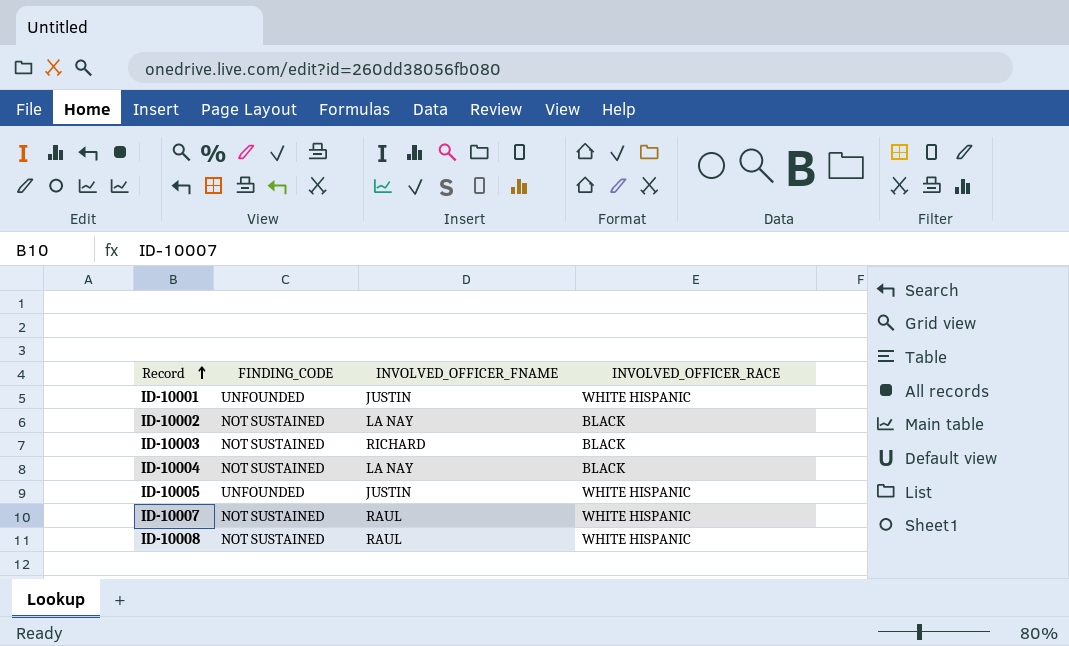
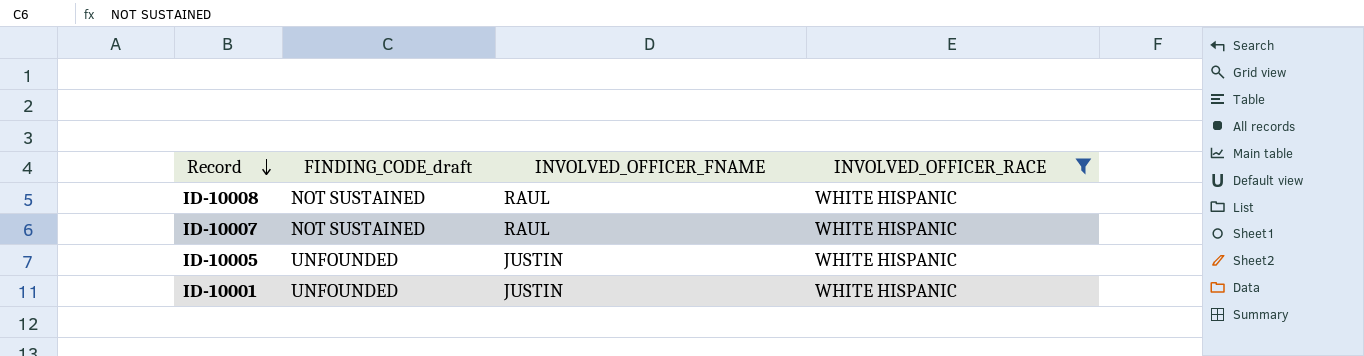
filter: none -> INVOLVED_OFFICER_RACE = WHITE HISPANIC
row order: Record ascending -> Record descending
column name: FINDING_CODE -> FINDING_CODE_draft

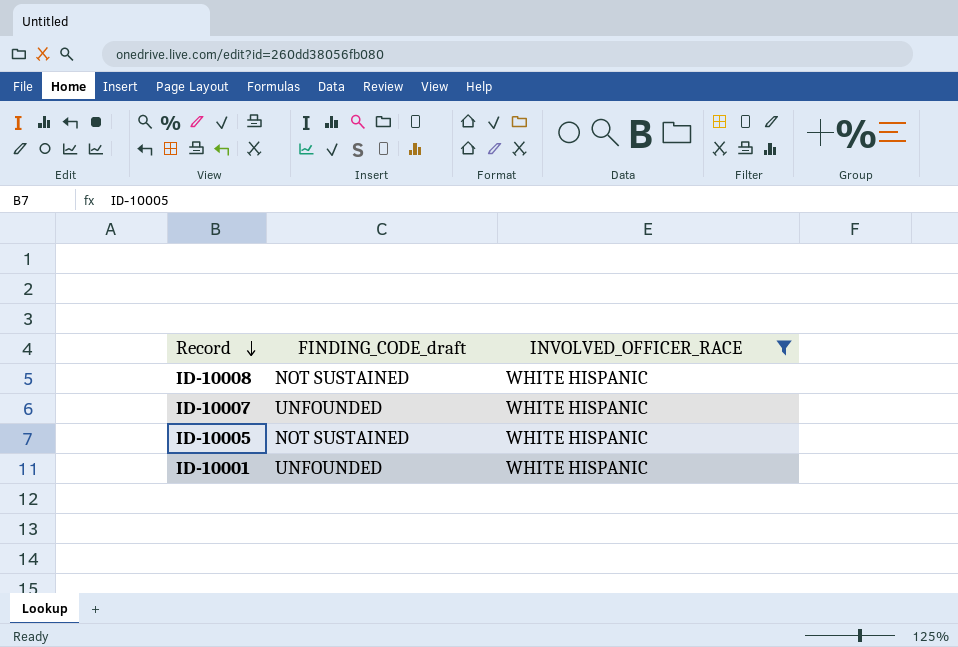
column INVOLVED_OFFICER_FNAME | position: 3 -> none
ID-10007 | FINDING_CODE_draft: NOT SUSTAINED -> UNFOUNDED
ID-10005 | FINDING_CODE_draft: UNFOUNDED -> NOT SUSTAINED

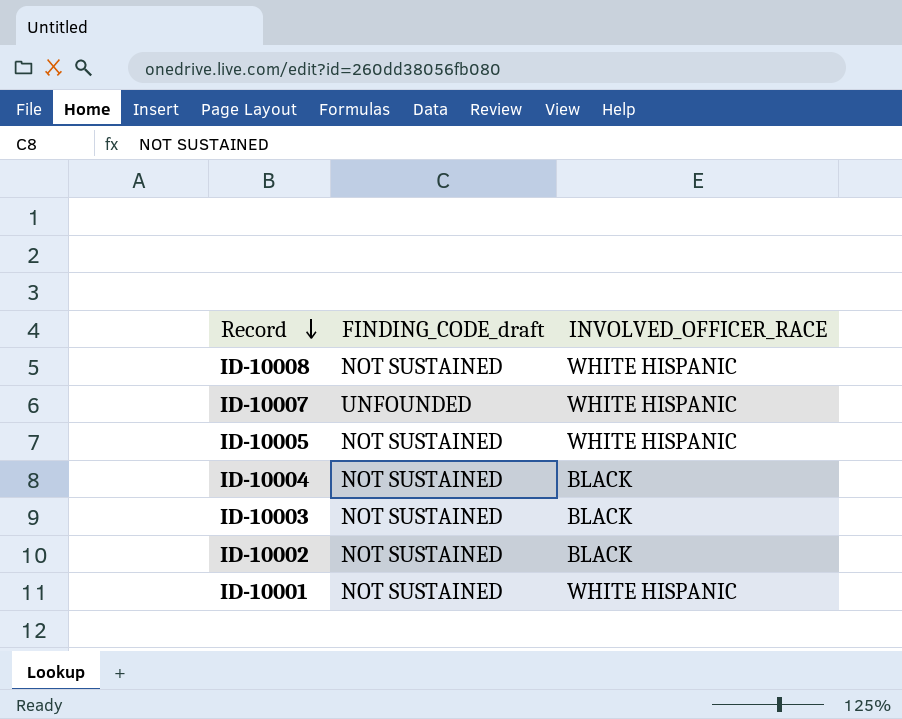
filter: INVOLVED_OFFICER_RACE = WHITE HISPANIC -> none
ID-10001 | FINDING_CODE_draft: UNFOUNDED -> NOT SUSTAINED

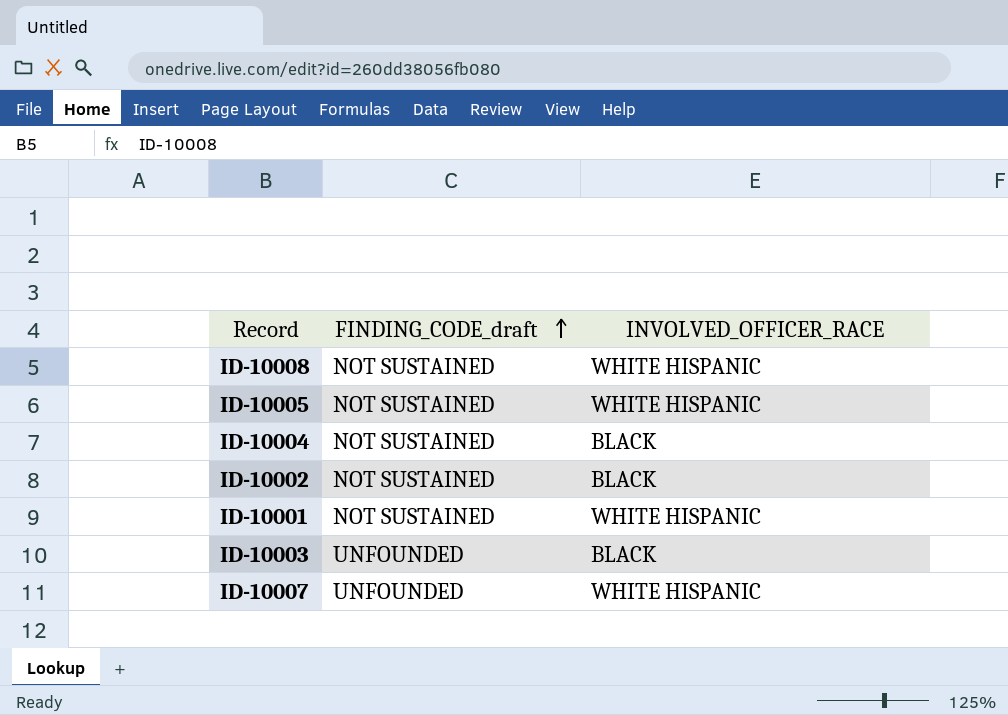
row order: Record descending -> FINDING_CODE_draft ascending
ID-10003 | FINDING_CODE_draft: NOT SUSTAINED -> UNFOUNDED

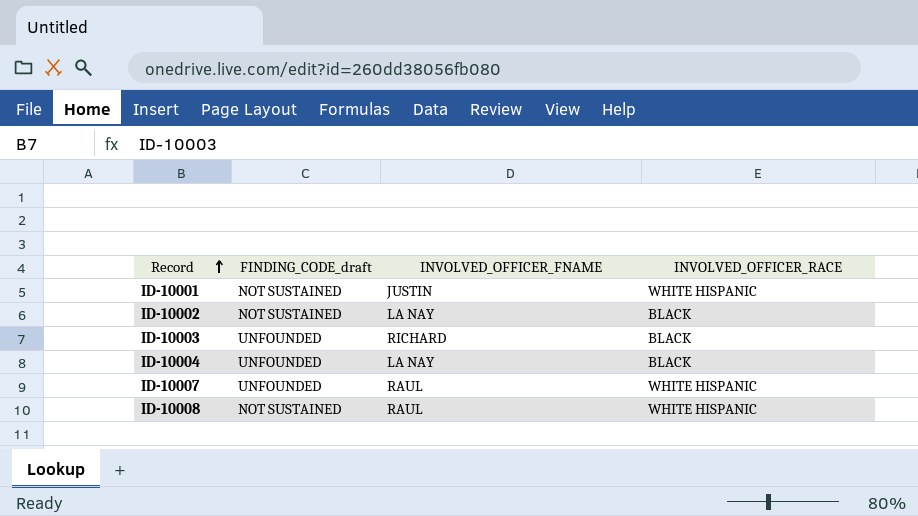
row order: FINDING_CODE_draft ascending -> Record ascending
column INVOLVED_OFFICER_FNAME | position: none -> 3
row ID-10005: NOT SUSTAINED | WHITE HISPANIC -> none
ID-10004 | FINDING_CODE_draft: NOT SUSTAINED -> UNFOUNDED

